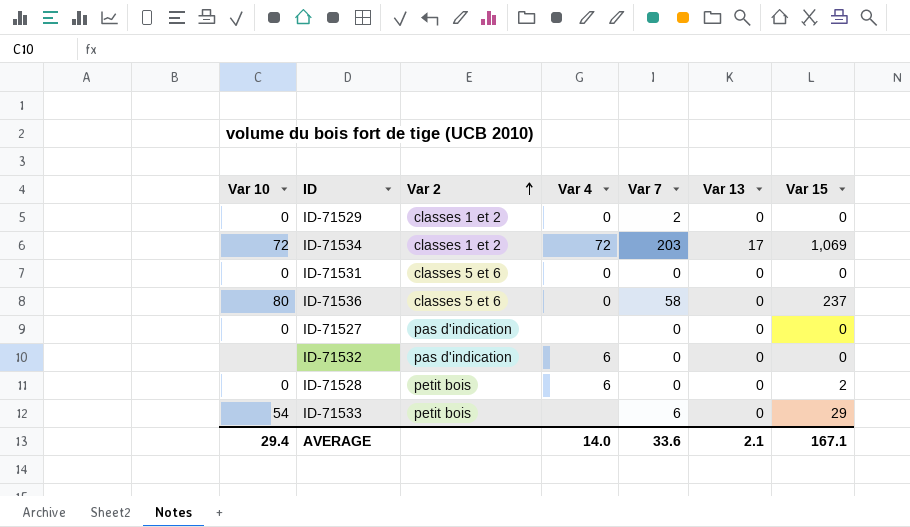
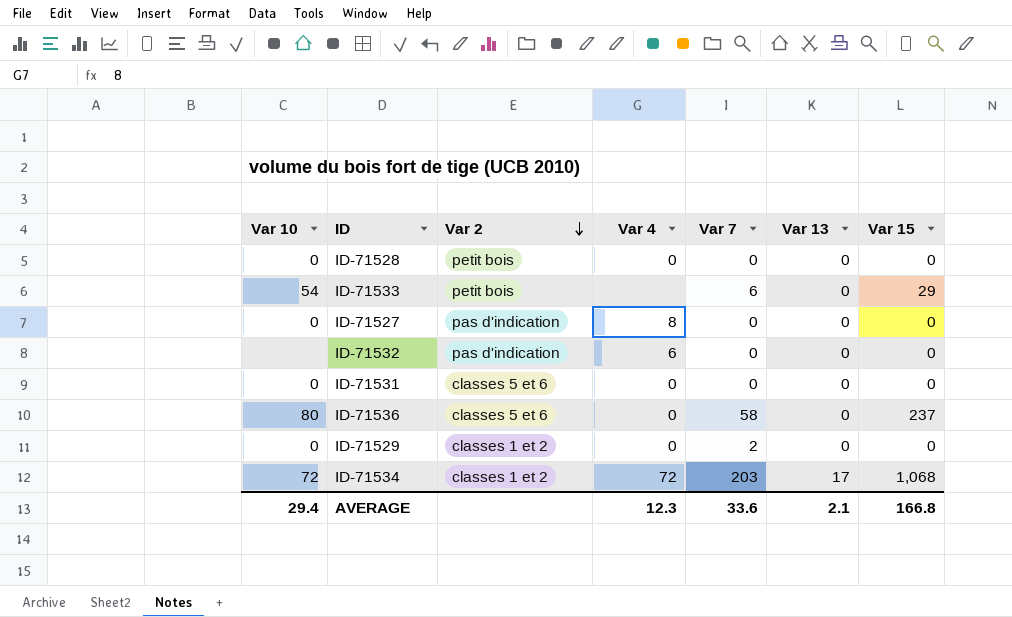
row order: Var 2 ascending -> Var 2 descending
ID-71528 | Var 4: 6 -> 0
ID-71528 | Var 15: 2 -> 0
ID-71527 | Var 4: none -> 8
ID-71534 | Var 15: 1,069 -> 1,068
AVERAGE | Var 4: 14.0 -> 12.3
AVERAGE | Var 15: 167.1 -> 166.8

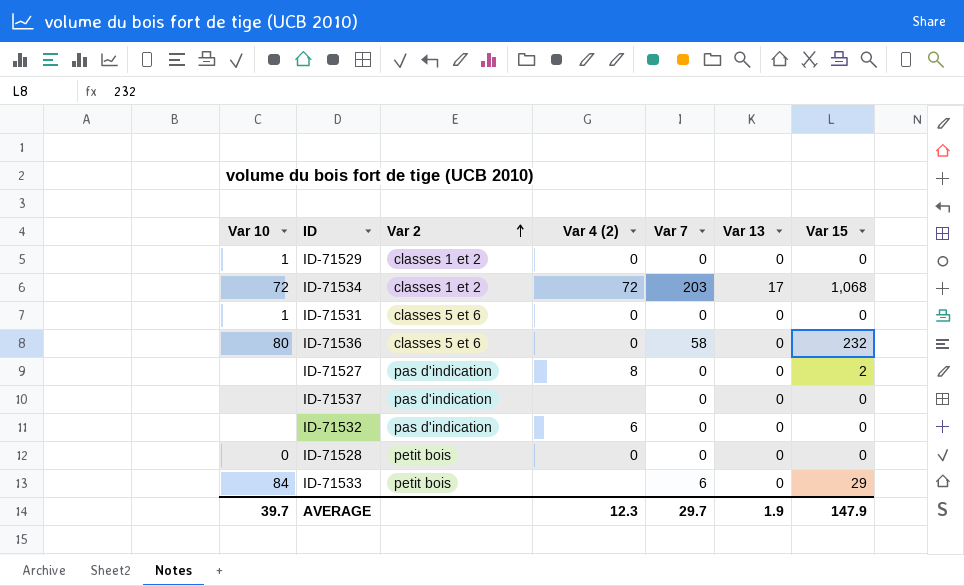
row order: Var 2 descending -> Var 2 ascending
column name: Var 4 -> Var 4 (2)
ID-71529 | Var 10: 0 -> 1
ID-71529 | Var 7: 2 -> 0
ID-71531 | Var 10: 0 -> 1
ID-71536 | Var 15: 237 -> 232
ID-71527 | Var 10: 0 -> none
ID-71527 | Var 15: 0 -> 2
row ID-71537: none -> none | pas d'indication | none | 0 | 0 | 0
ID-71533 | Var 10: 54 -> 84
AVERAGE | Var 10: 29.4 -> 39.7
AVERAGE | Var 7: 33.6 -> 29.7
AVERAGE | Var 13: 2.1 -> 1.9
AVERAGE | Var 15: 166.8 -> 147.9

